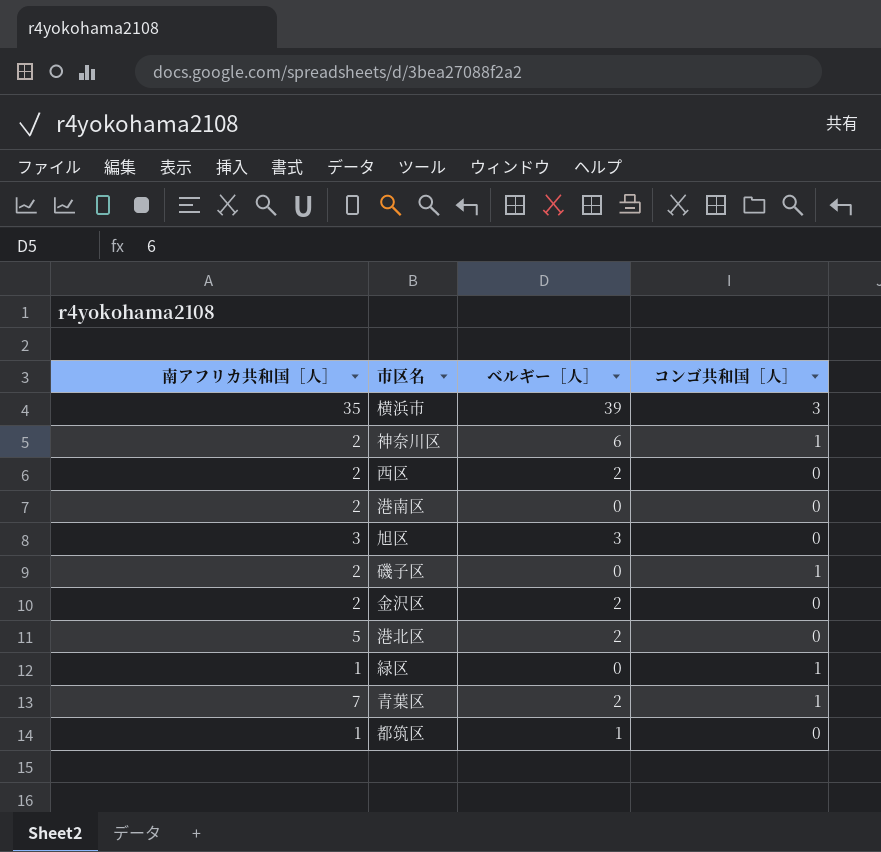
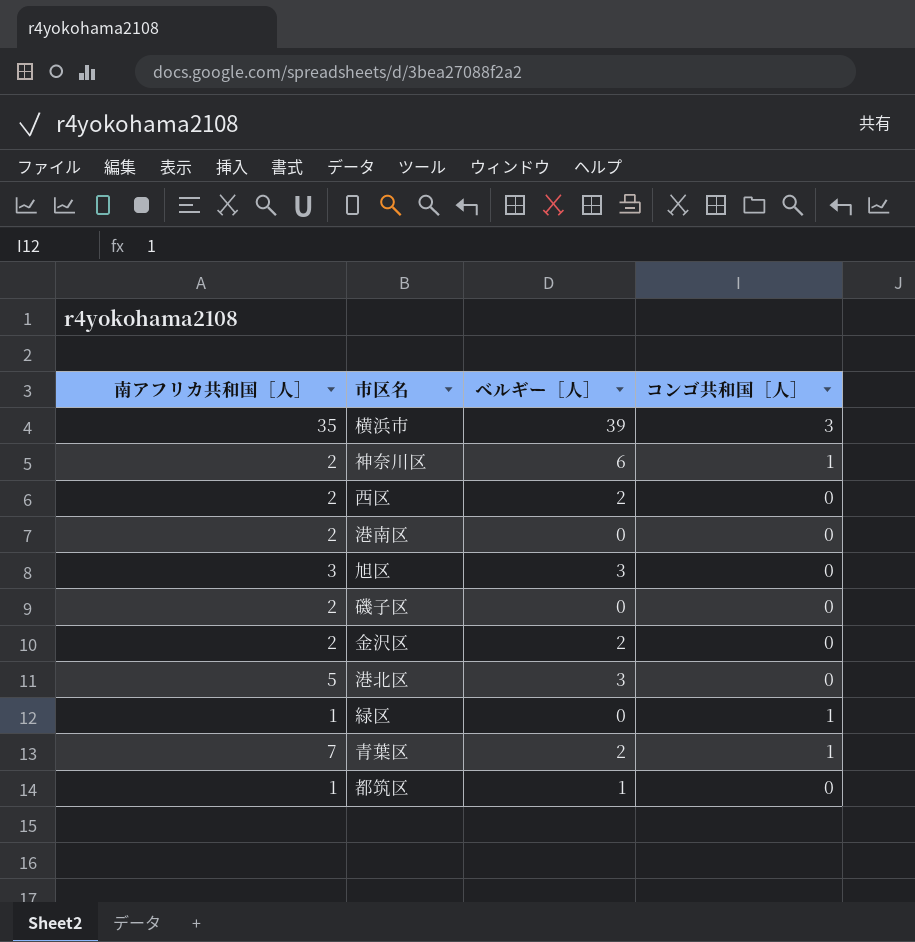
磯子区 | コンゴ共和国［人］: 1 -> 0
港北区 | ベルギー［人］: 2 -> 3

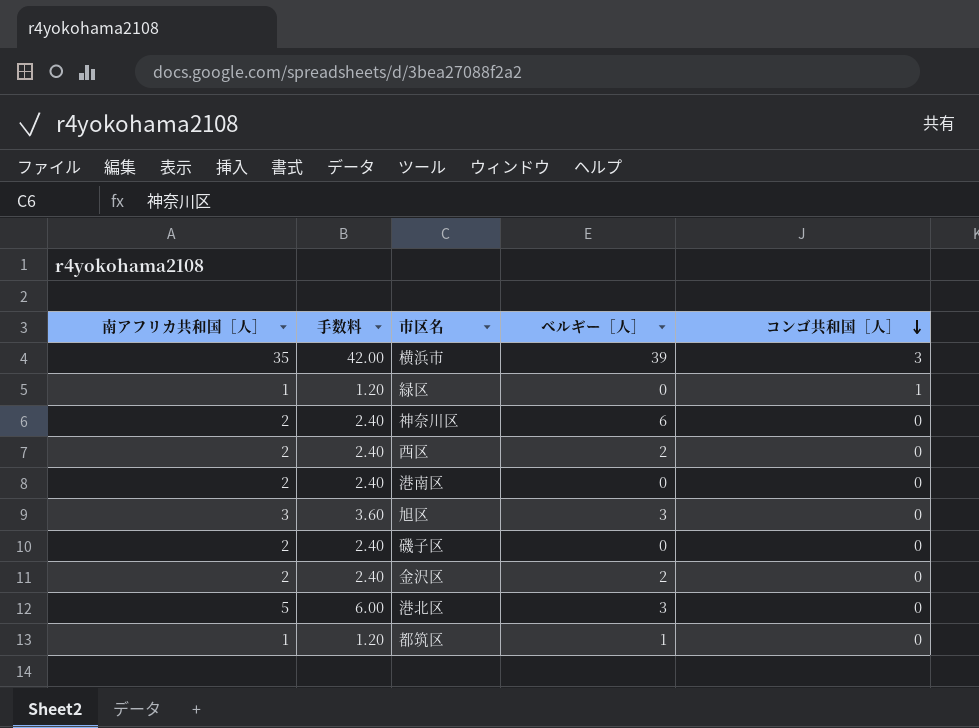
row order: none -> コンゴ共和国［人］ descending
column 手数料 | formula: none -> [南アフリカ共和国［人］] * 1.2
row 青葉区: 7 | 2 | 1 -> none
神奈川区 | コンゴ共和国［人］: 1 -> 0

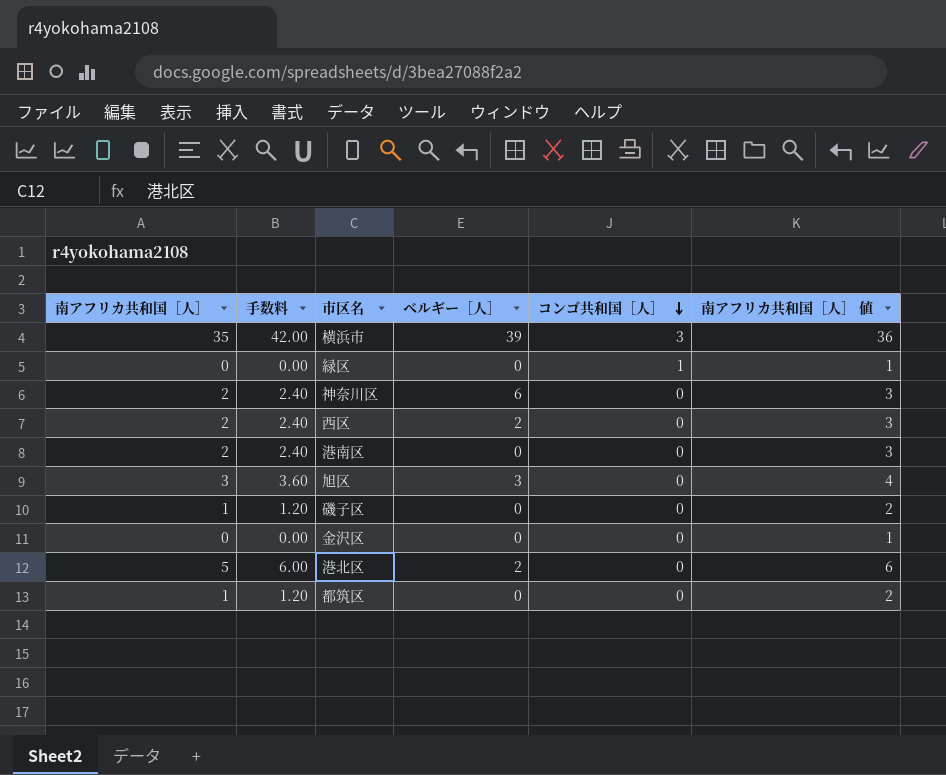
column 南アフリカ共和国［人］ 値 | formula: none -> [南アフリカ共和国［人］] + 1
緑区 | 南アフリカ共和国［人］: 1 -> 0
緑区 | 手数料: 1.20 -> 0.00
磯子区 | 南アフリカ共和国［人］: 2 -> 1
磯子区 | 手数料: 2.40 -> 1.20
金沢区 | 南アフリカ共和国［人］: 2 -> 0
金沢区 | 手数料: 2.40 -> 0.00
金沢区 | ベルギー［人］: 2 -> 0
港北区 | ベルギー［人］: 3 -> 2
都筑区 | ベルギー［人］: 1 -> 0

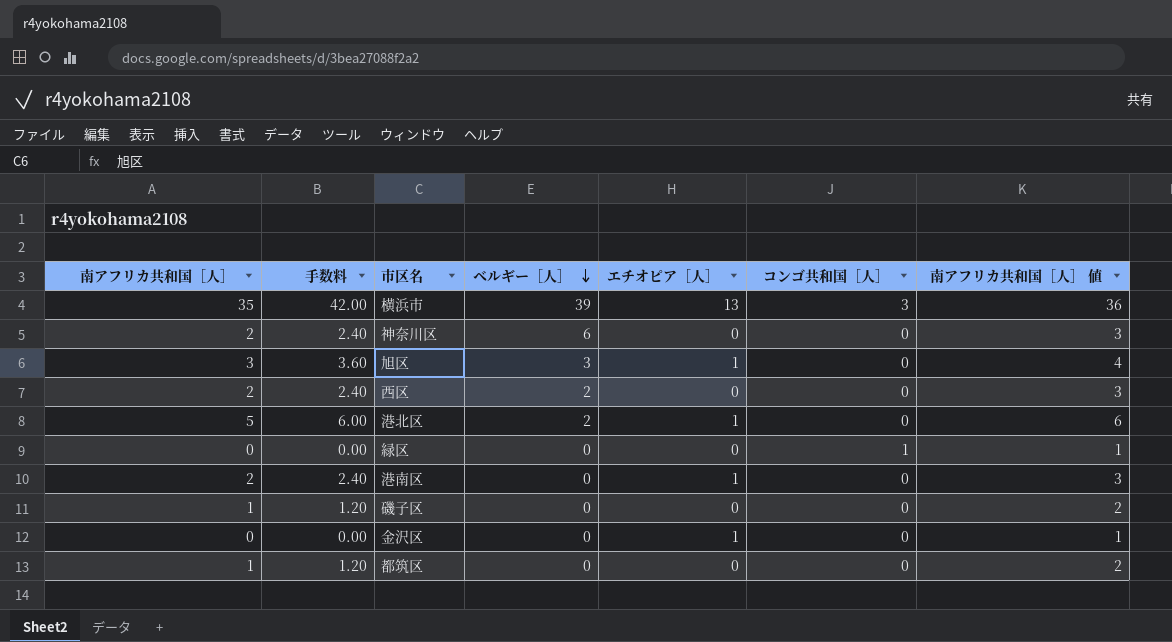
row order: コンゴ共和国［人］ descending -> ベルギー［人］ descending
column エチオピア［人］ | position: none -> 5

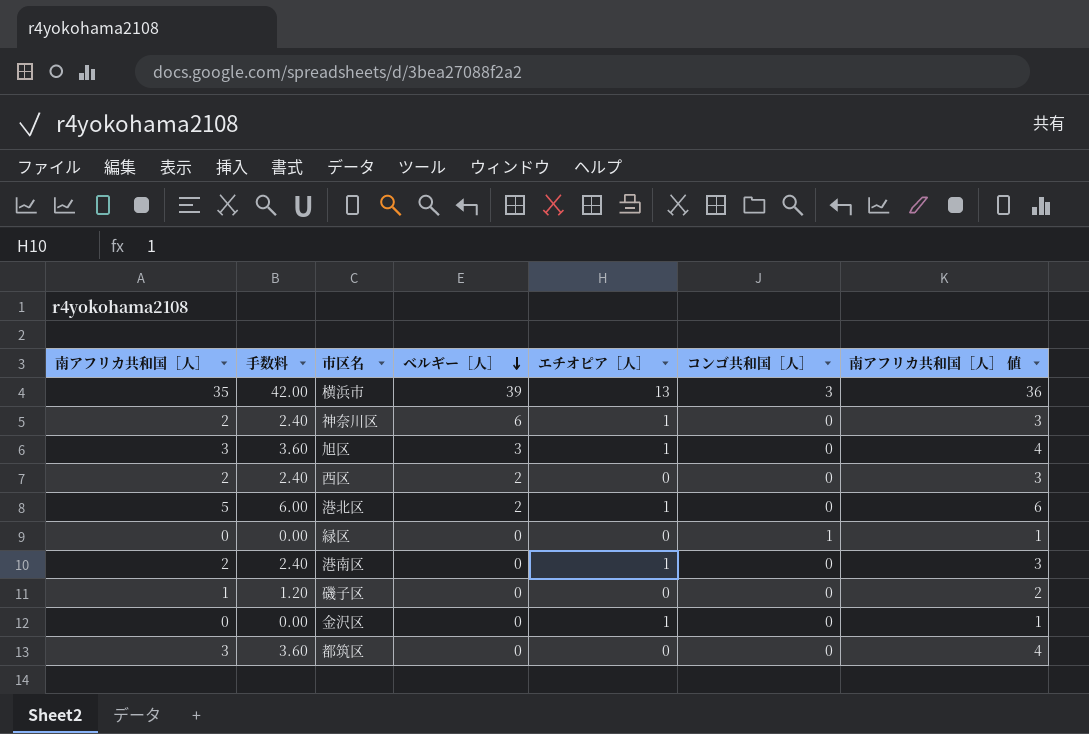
神奈川区 | エチオピア［人］: 0 -> 1
都筑区 | 南アフリカ共和国［人］: 1 -> 3
都筑区 | 手数料: 1.20 -> 3.60
都筑区 | 南アフリカ共和国［人］ 値: 2 -> 4

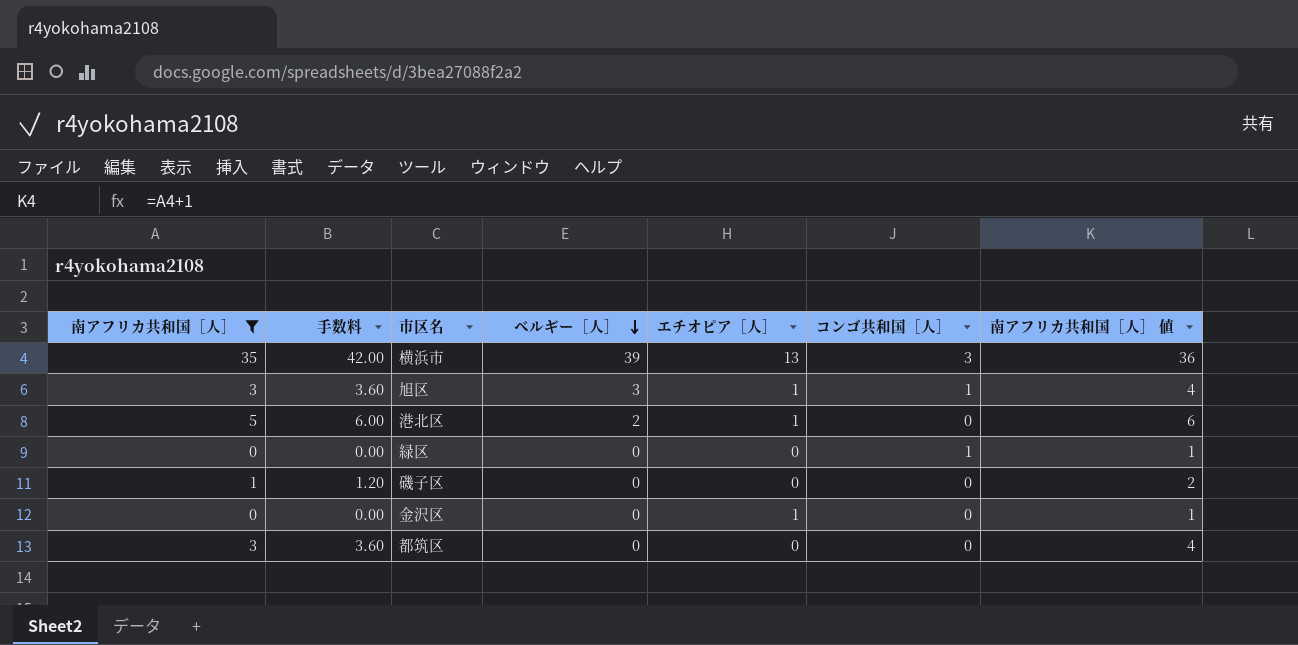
filter: none -> 南アフリカ共和国［人］ != 2
旭区 | コンゴ共和国［人］: 0 -> 1

